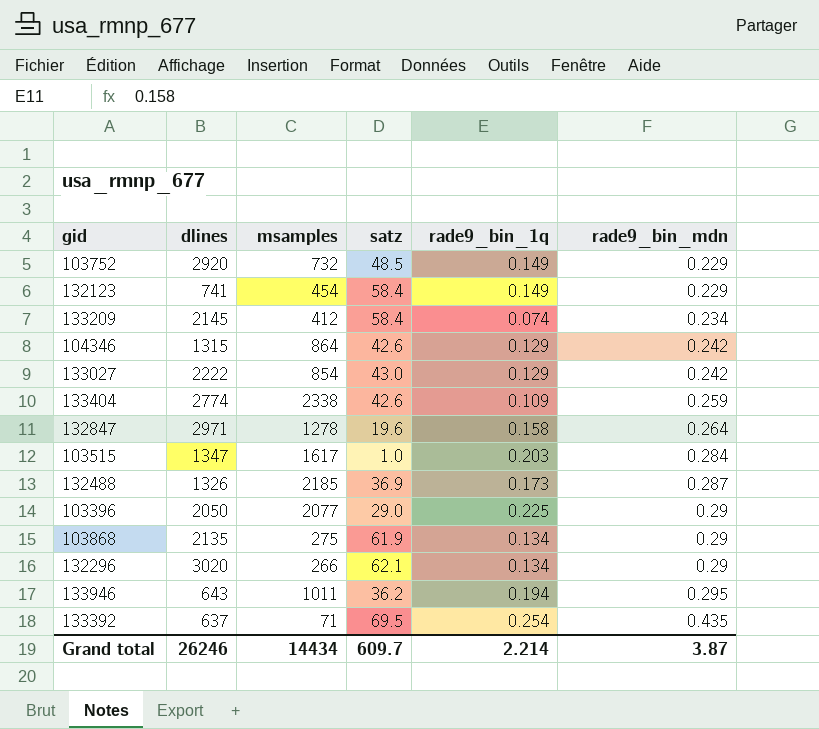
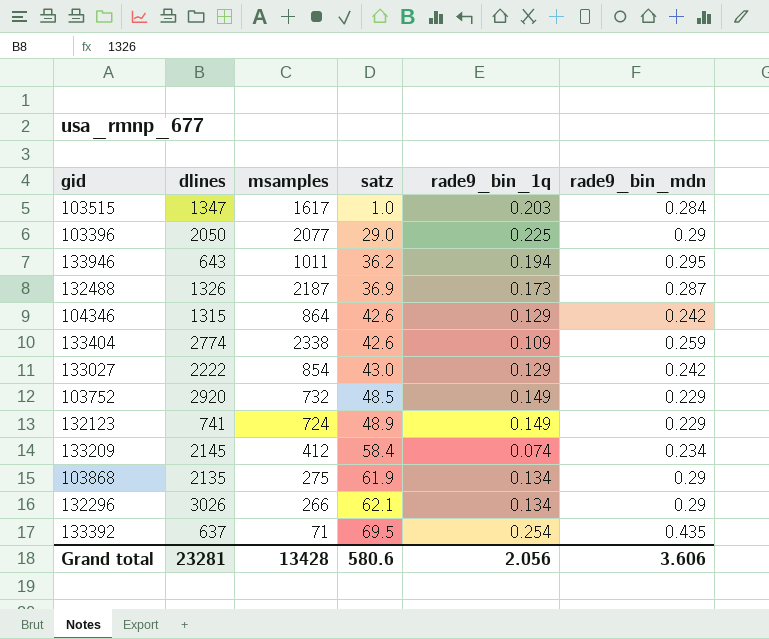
row order: rade9_bin_mdn ascending -> satz ascending
row 132847: 2971 | 1278 | 19.6 | 0.158 | 0.264 -> none
132488 | msamples: 2185 -> 2187
132123 | msamples: 454 -> 724
132123 | satz: 58.4 -> 48.9
132296 | dlines: 3020 -> 3026
Grand total | dlines: 26246 -> 23281
Grand total | msamples: 14434 -> 13428
Grand total | satz: 609.7 -> 580.6
Grand total | rade9_bin_1q: 2.214 -> 2.056
Grand total | rade9_bin_mdn: 3.87 -> 3.606

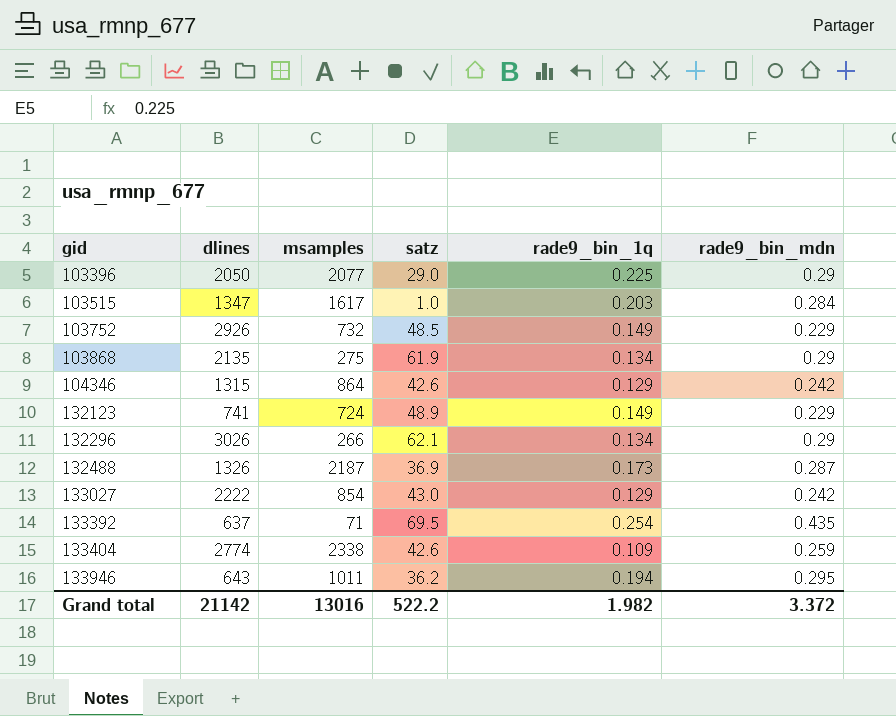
row order: satz ascending -> gid ascending
row 133209: 2145 | 412 | 58.4 | 0.074 | 0.234 -> none
103752 | dlines: 2920 -> 2926
Grand total | dlines: 23281 -> 21142
Grand total | msamples: 13428 -> 13016
Grand total | satz: 580.6 -> 522.2
Grand total | rade9_bin_1q: 2.056 -> 1.982
Grand total | rade9_bin_mdn: 3.606 -> 3.372

